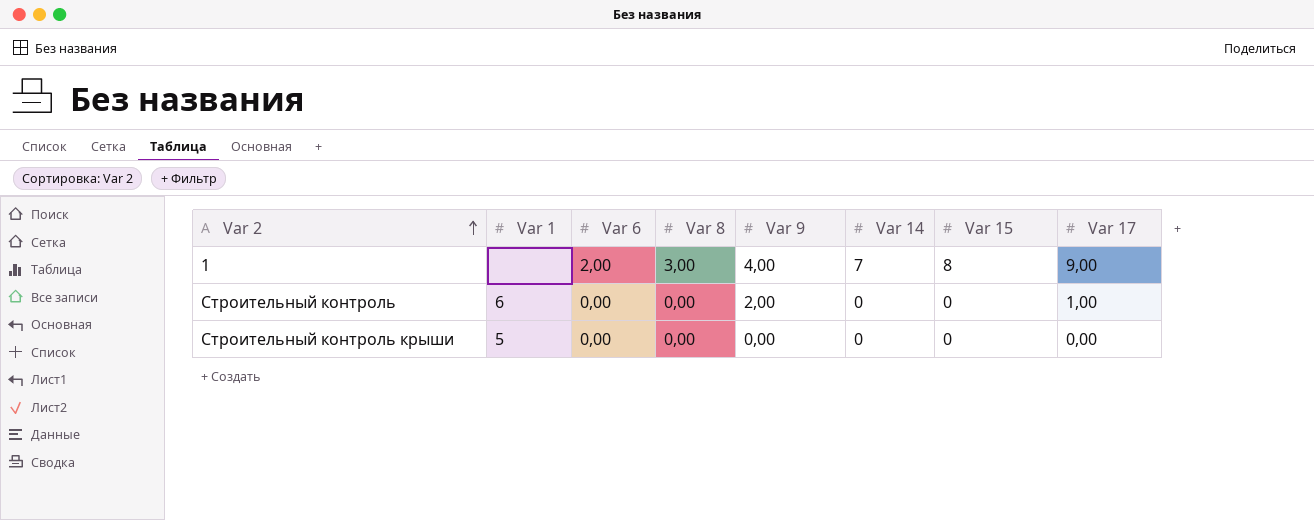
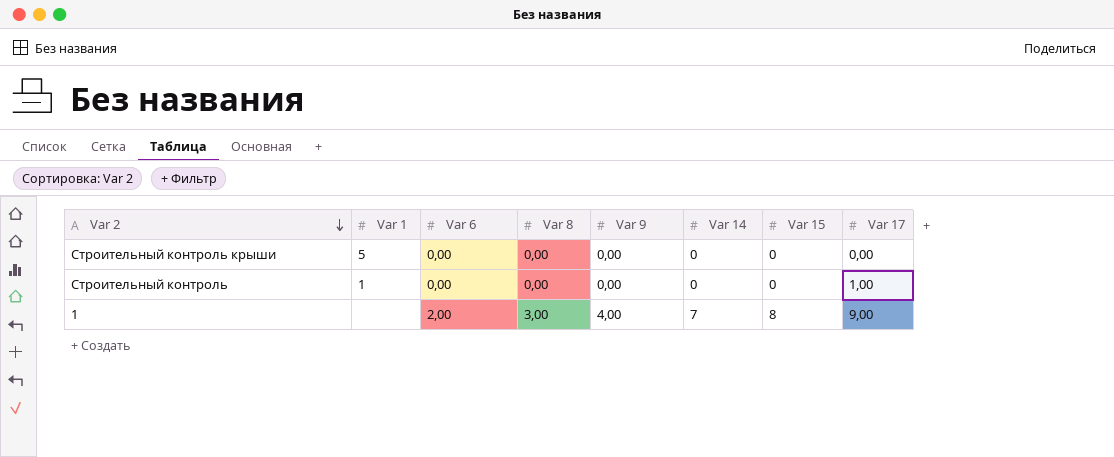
row order: Var 2 ascending -> Var 2 descending
Строительный контроль | Var 1: 6 -> 1
Строительный контроль | Var 9: 2,00 -> 0,00

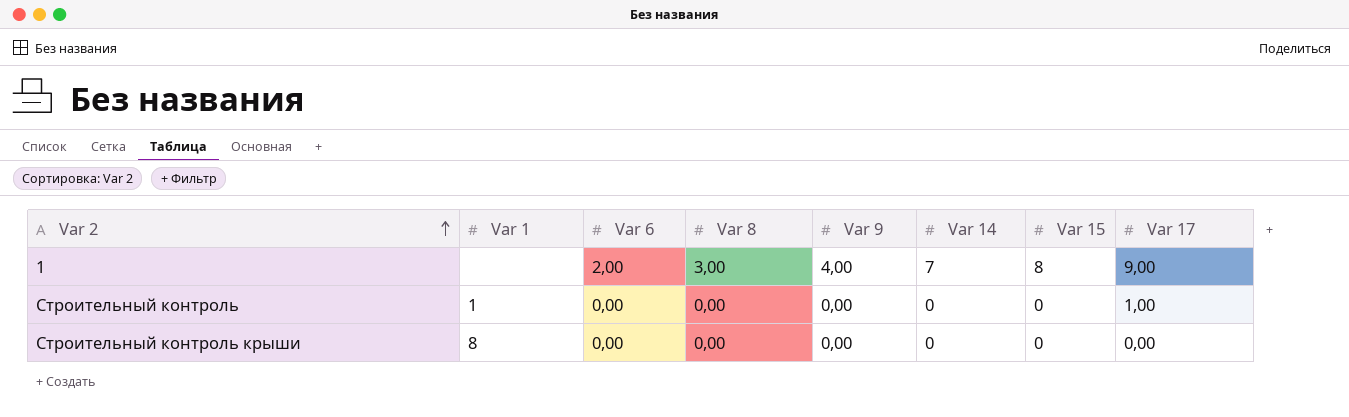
row order: Var 2 descending -> Var 2 ascending
Строительный контроль крыши | Var 1: 5 -> 8

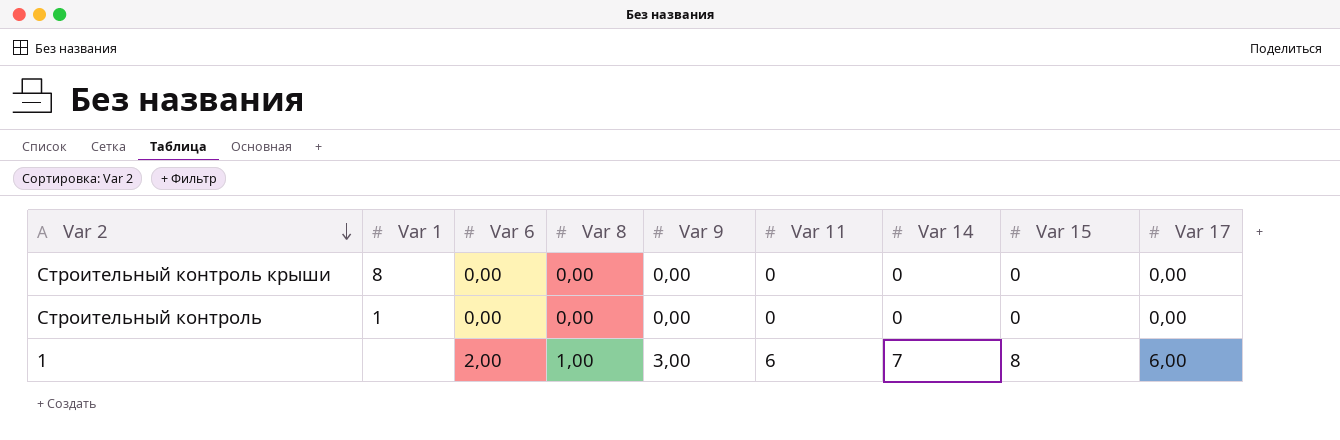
row order: Var 2 ascending -> Var 2 descending
column Var 11 | position: none -> 6
Строительный контроль | Var 17: 1,00 -> 0,00
1 | Var 8: 3,00 -> 1,00
1 | Var 9: 4,00 -> 3,00
1 | Var 17: 9,00 -> 6,00

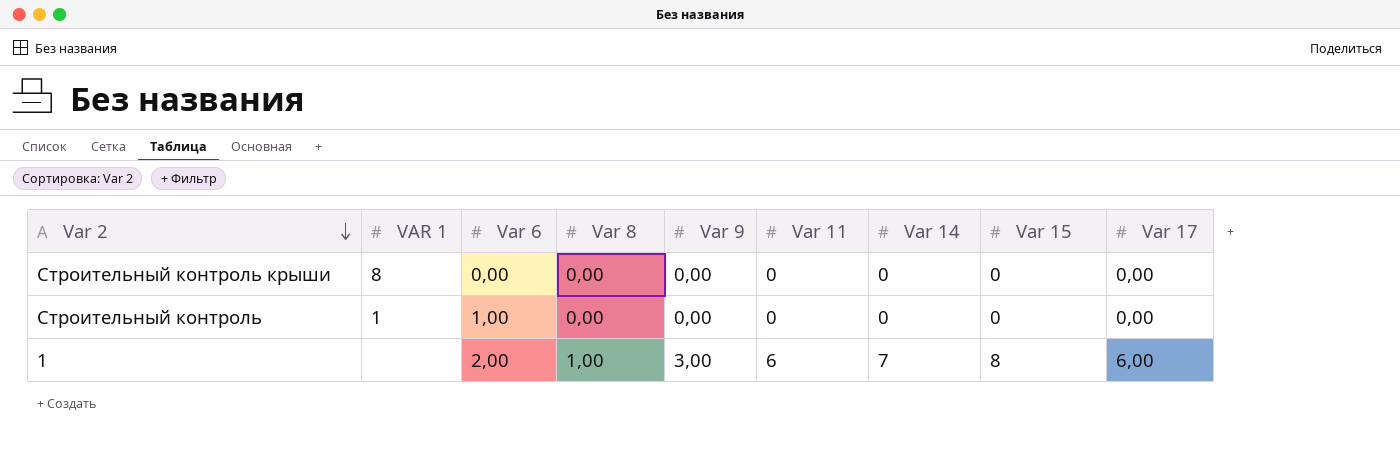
column name: Var 1 -> VAR 1
Строительный контроль | Var 6: 0,00 -> 1,00

